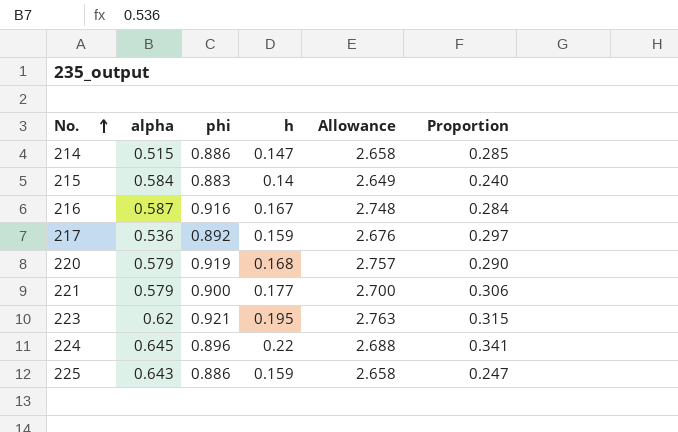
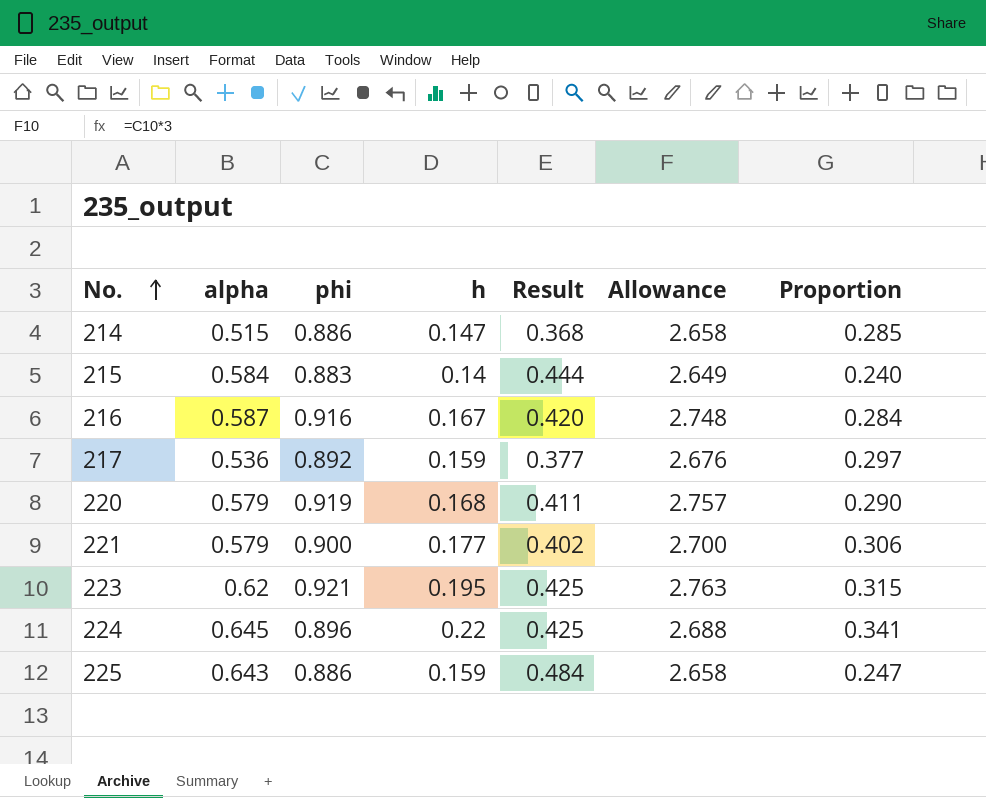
column Result | formula: none -> [alpha] - [h]

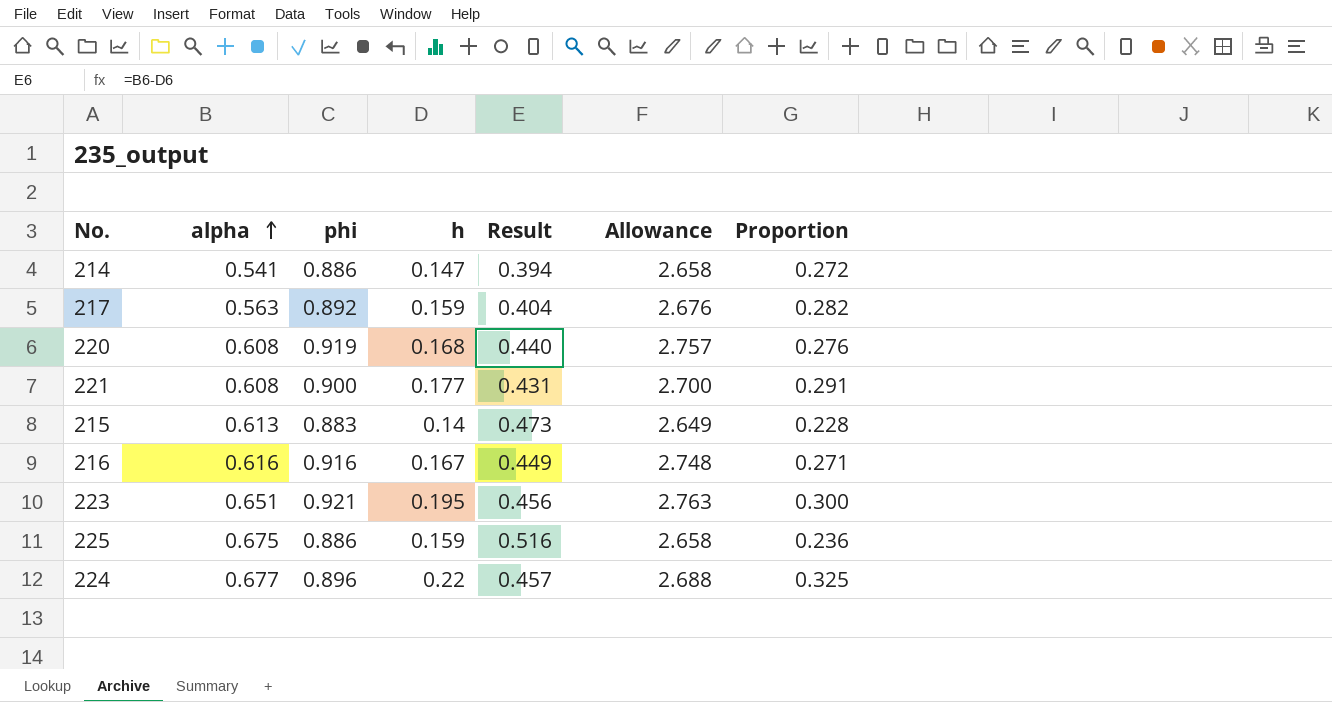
row order: No. ascending -> alpha ascending
214 | alpha: 0.515 -> 0.541
214 | Result: 0.368 -> 0.394
214 | Proportion: 0.285 -> 0.272
217 | alpha: 0.536 -> 0.563
217 | Result: 0.377 -> 0.404
217 | Proportion: 0.297 -> 0.282
220 | alpha: 0.579 -> 0.608
220 | Result: 0.411 -> 0.440
220 | Proportion: 0.290 -> 0.276
221 | alpha: 0.579 -> 0.608
221 | Result: 0.402 -> 0.431
221 | Proportion: 0.306 -> 0.291
215 | alpha: 0.584 -> 0.613
215 | Result: 0.444 -> 0.473
215 | Proportion: 0.240 -> 0.228
216 | alpha: 0.587 -> 0.616
216 | Result: 0.420 -> 0.449
216 | Proportion: 0.284 -> 0.271
223 | alpha: 0.62 -> 0.651
223 | Result: 0.425 -> 0.456
223 | Proportion: 0.315 -> 0.300
225 | alpha: 0.643 -> 0.675
225 | Result: 0.484 -> 0.516
225 | Proportion: 0.247 -> 0.236
224 | alpha: 0.645 -> 0.677
224 | Result: 0.425 -> 0.457
224 | Proportion: 0.341 -> 0.325

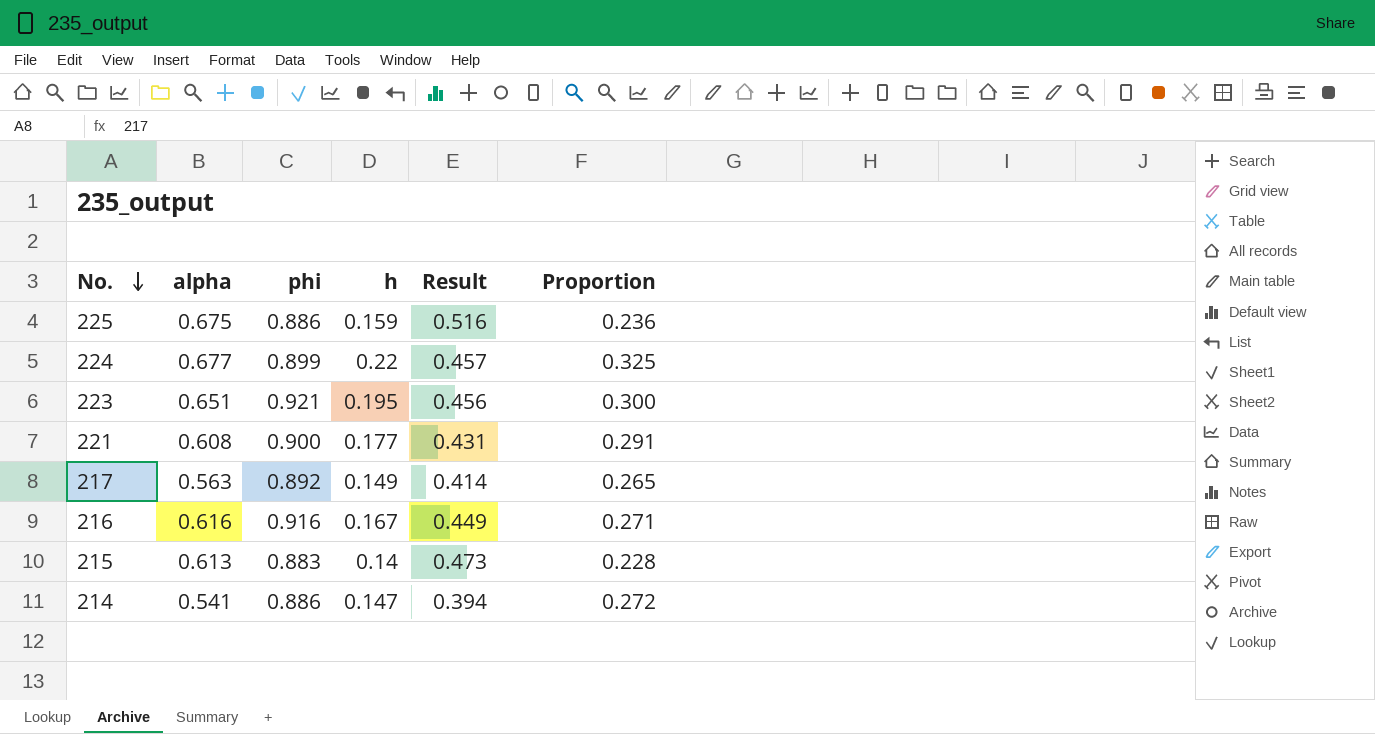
row order: alpha ascending -> No. descending
column Allowance | formula: [phi] * 3 -> none
row 220: 0.608 | 0.919 | 0.168 | 0.440 | 2.757 | 0.276 -> none
224 | phi: 0.896 -> 0.899
217 | h: 0.159 -> 0.149
217 | Result: 0.404 -> 0.414
217 | Proportion: 0.282 -> 0.265

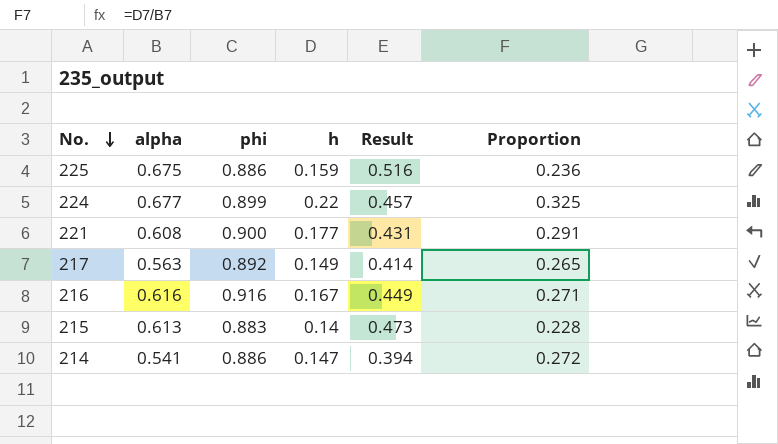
row 223: 0.651 | 0.921 | 0.195 | 0.456 | 0.300 -> none

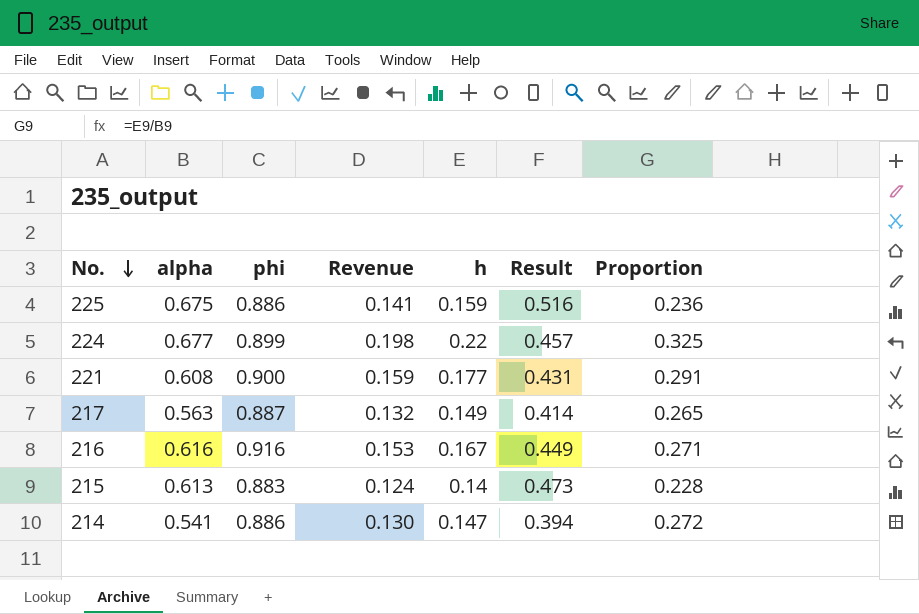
column Revenue | formula: none -> [phi] * [h]
217 | phi: 0.892 -> 0.887

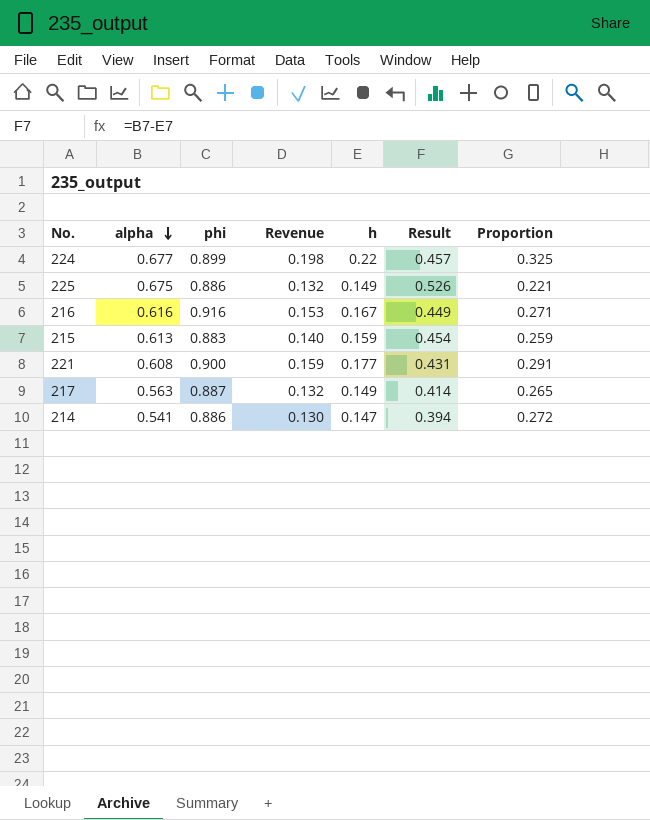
row order: No. descending -> alpha descending
225 | Revenue: 0.141 -> 0.132
225 | h: 0.159 -> 0.149
225 | Result: 0.516 -> 0.526
225 | Proportion: 0.236 -> 0.221
215 | Revenue: 0.124 -> 0.140
215 | h: 0.14 -> 0.159
215 | Result: 0.473 -> 0.454
215 | Proportion: 0.228 -> 0.259

